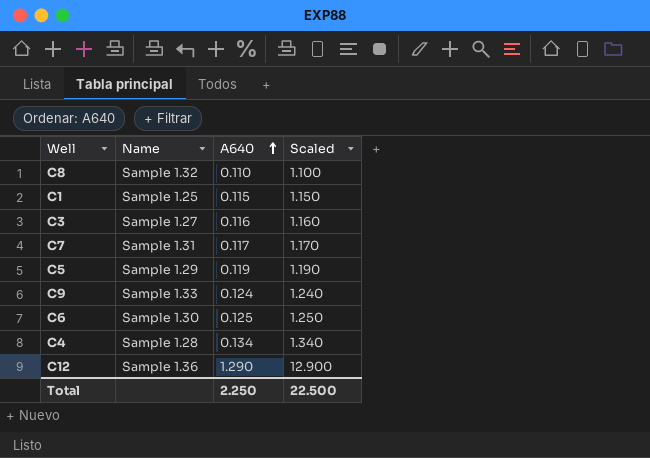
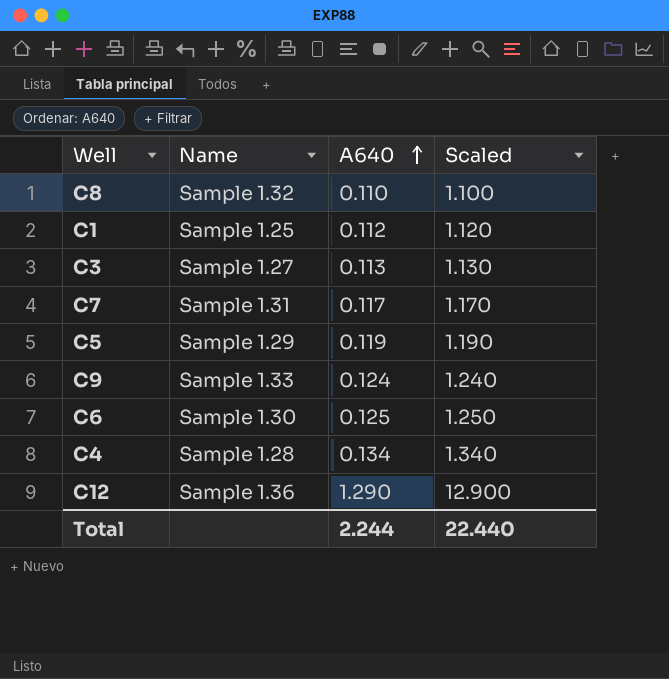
C1 | A640: 0.115 -> 0.112
C1 | Scaled: 1.150 -> 1.120
C3 | A640: 0.116 -> 0.113
C3 | Scaled: 1.160 -> 1.130
Total | A640: 2.250 -> 2.244
Total | Scaled: 22.500 -> 22.440

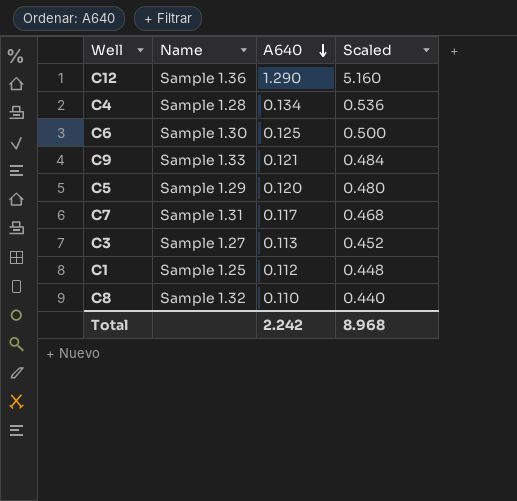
row order: A640 ascending -> A640 descending
column Scaled | formula: [A640] * 10 -> [A640] * 4
C9 | A640: 0.124 -> 0.121
C5 | A640: 0.119 -> 0.120
Total | A640: 2.244 -> 2.242
Total | Scaled: 22.440 -> 8.968

